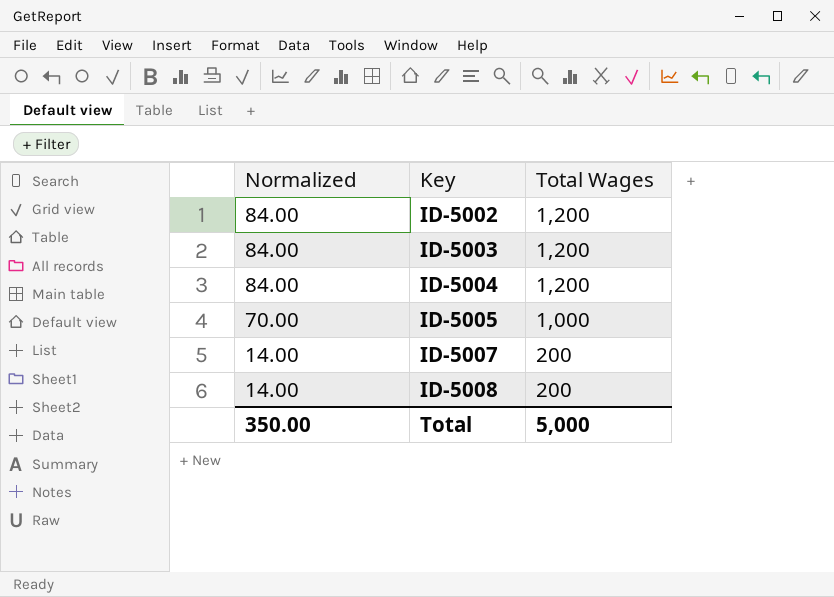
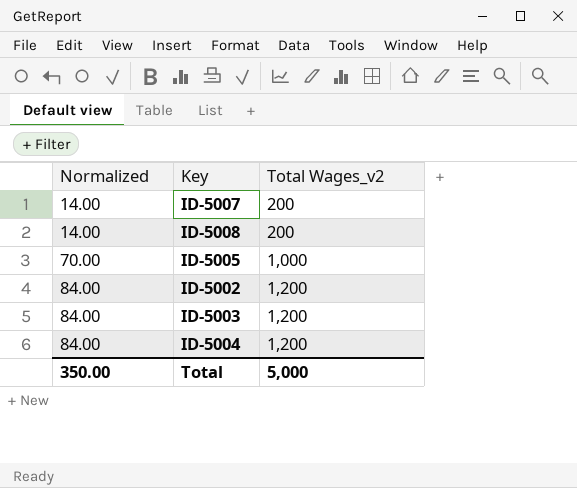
row order: Normalized descending -> Normalized ascending
column name: Total Wages -> Total Wages_v2

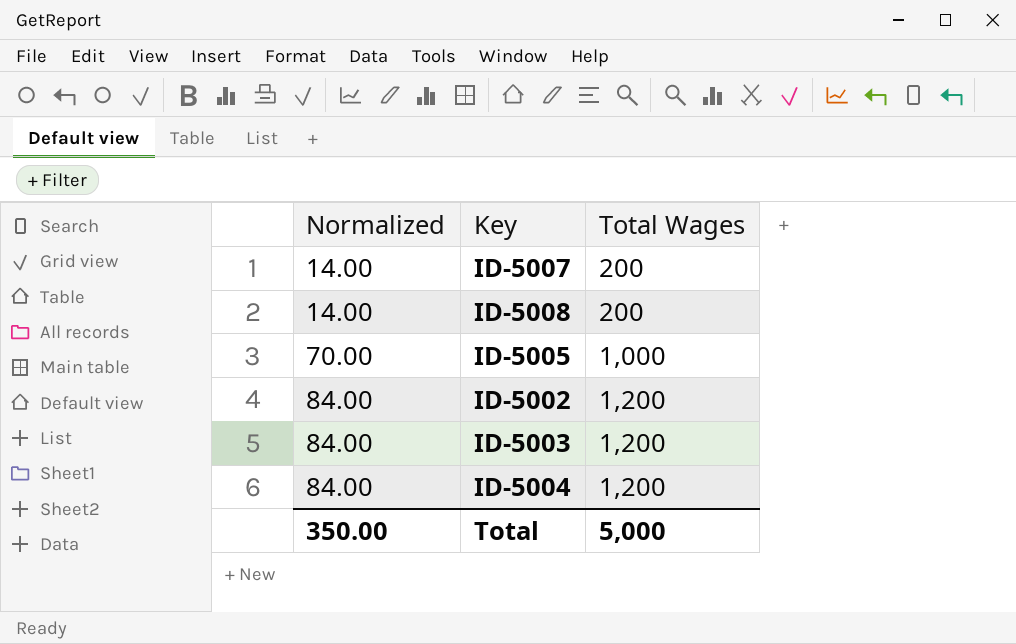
column name: Total Wages_v2 -> Total Wages

